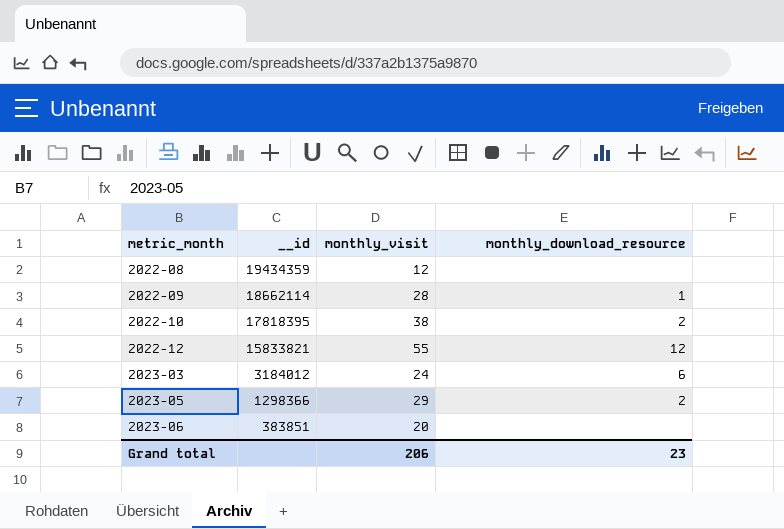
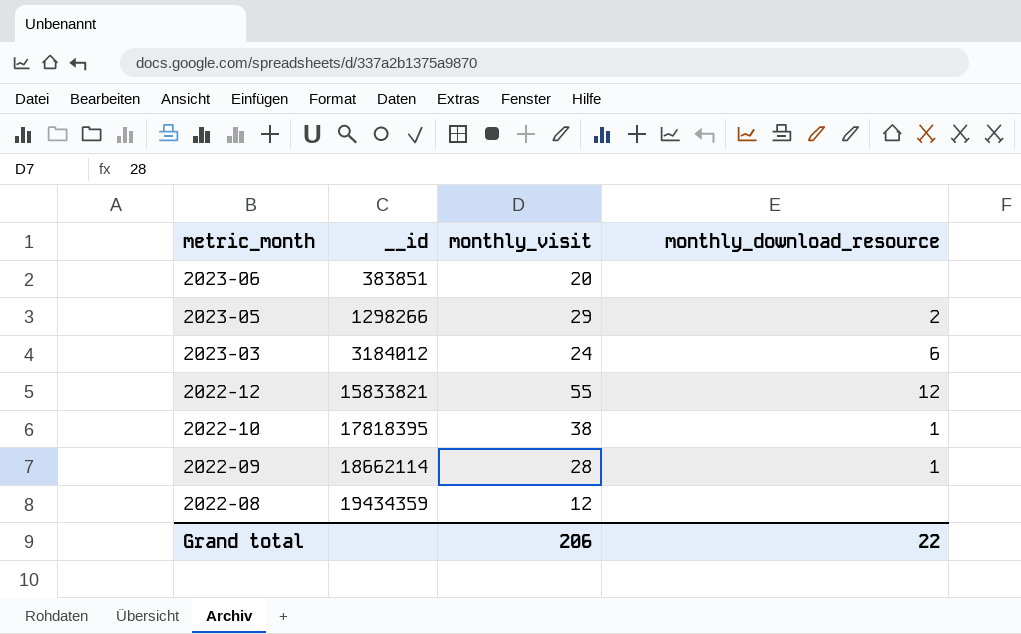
row order: metric_month ascending -> metric_month descending
2023-05 | __id: 1298366 -> 1298266
2022-10 | monthly_download_resource: 2 -> 1
Grand total | monthly_download_resource: 23 -> 22

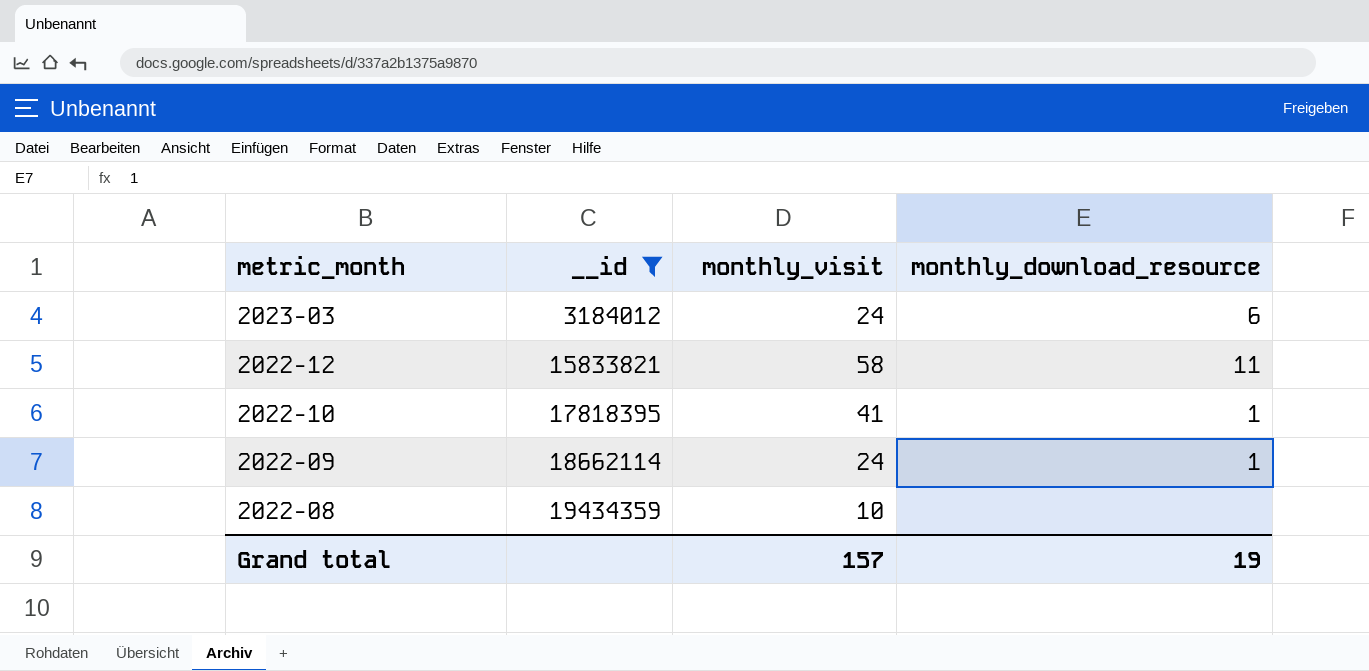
filter: none -> __id >= 3184012
2022-12 | monthly_visit: 55 -> 58
2022-12 | monthly_download_resource: 12 -> 11
2022-10 | monthly_visit: 38 -> 41
2022-09 | monthly_visit: 28 -> 24
2022-08 | monthly_visit: 12 -> 10
Grand total | monthly_visit: 206 -> 157
Grand total | monthly_download_resource: 22 -> 19

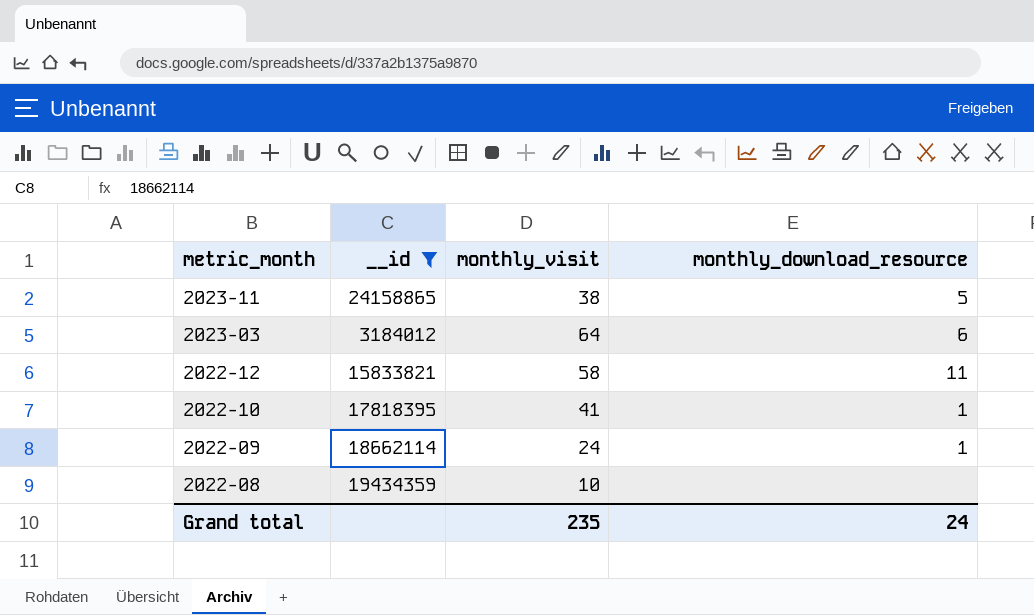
row 2023-11: none -> 24158865 | 38 | 5
2023-03 | monthly_visit: 24 -> 64
Grand total | monthly_visit: 157 -> 235
Grand total | monthly_download_resource: 19 -> 24

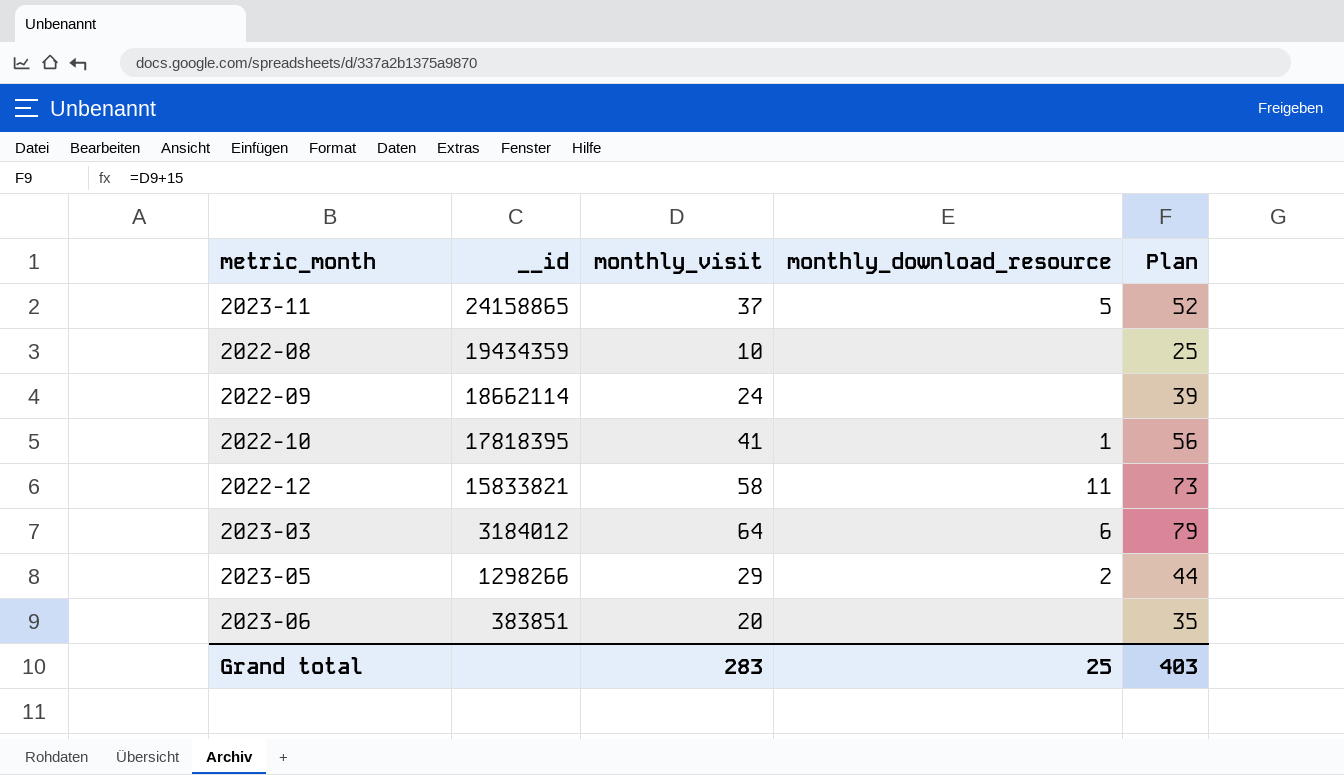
filter: __id >= 3184012 -> none
row order: metric_month descending -> __id descending
column Plan | formula: none -> [monthly_visit] + 15
2023-11 | monthly_visit: 38 -> 37
2022-09 | monthly_download_resource: 1 -> none
Grand total | monthly_visit: 235 -> 283
Grand total | monthly_download_resource: 24 -> 25

